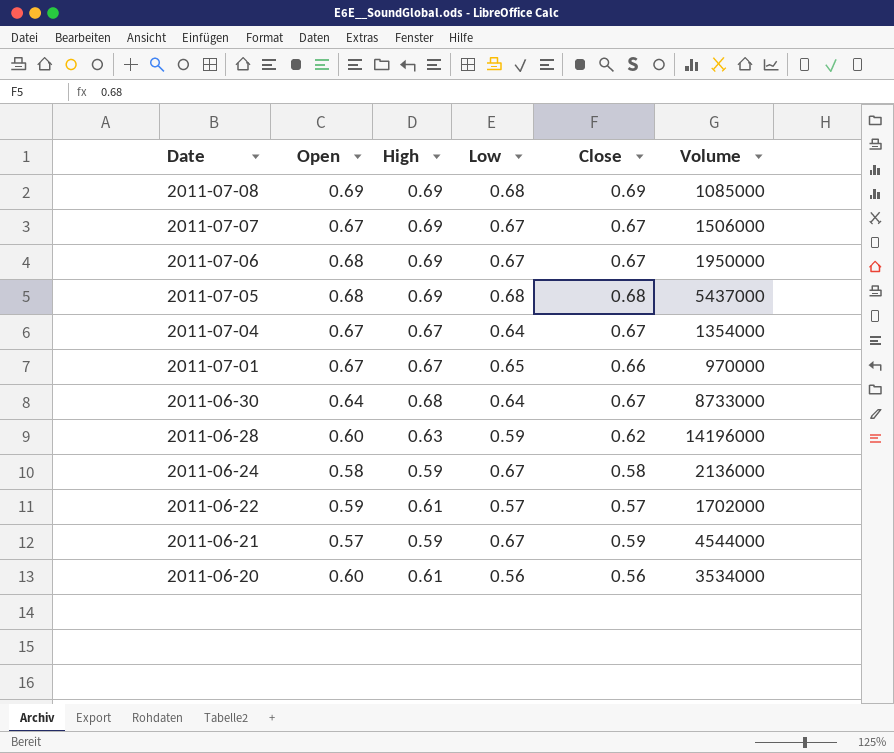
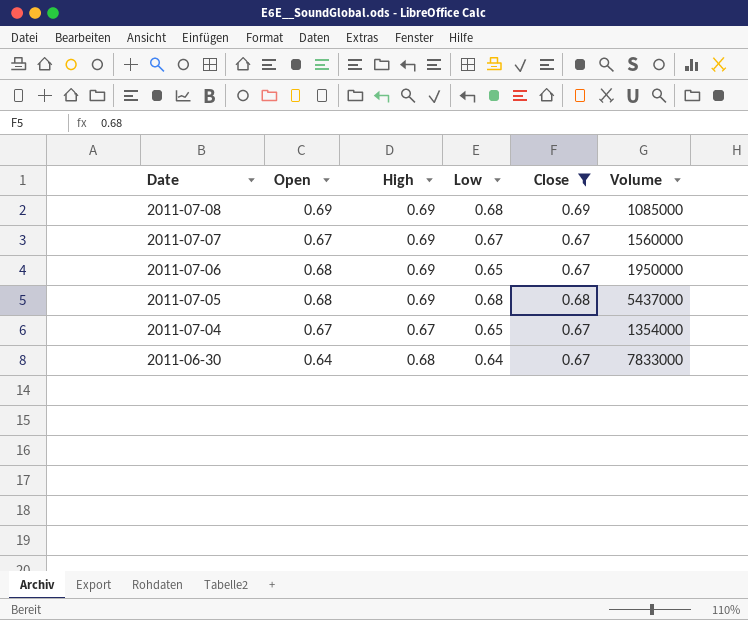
filter: none -> Close >= 0.67
2011-07-07 | Volume: 1506000 -> 1560000
2011-07-06 | Low: 0.67 -> 0.65
2011-07-04 | Low: 0.64 -> 0.65
2011-06-30 | Volume: 8733000 -> 7833000

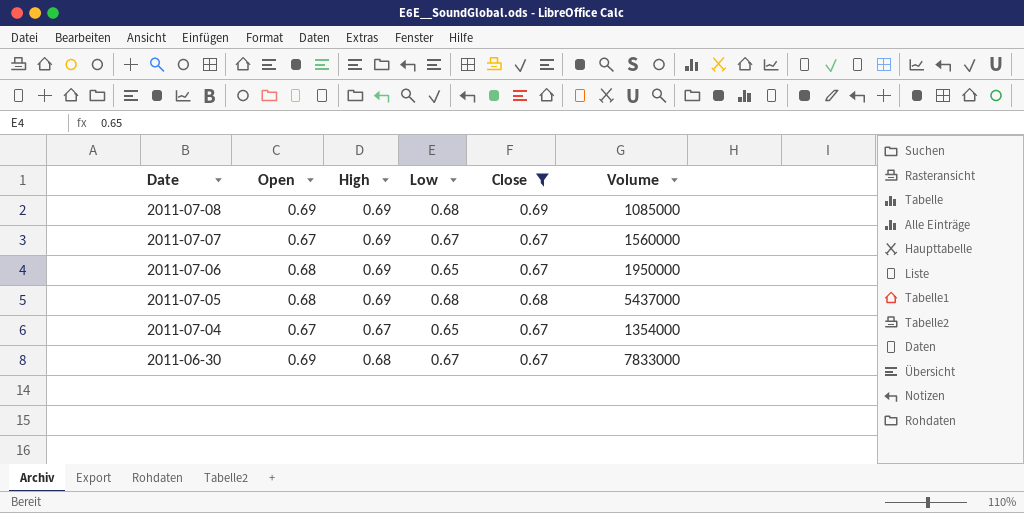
2011-06-30 | Open: 0.64 -> 0.69
2011-06-30 | Low: 0.64 -> 0.67

